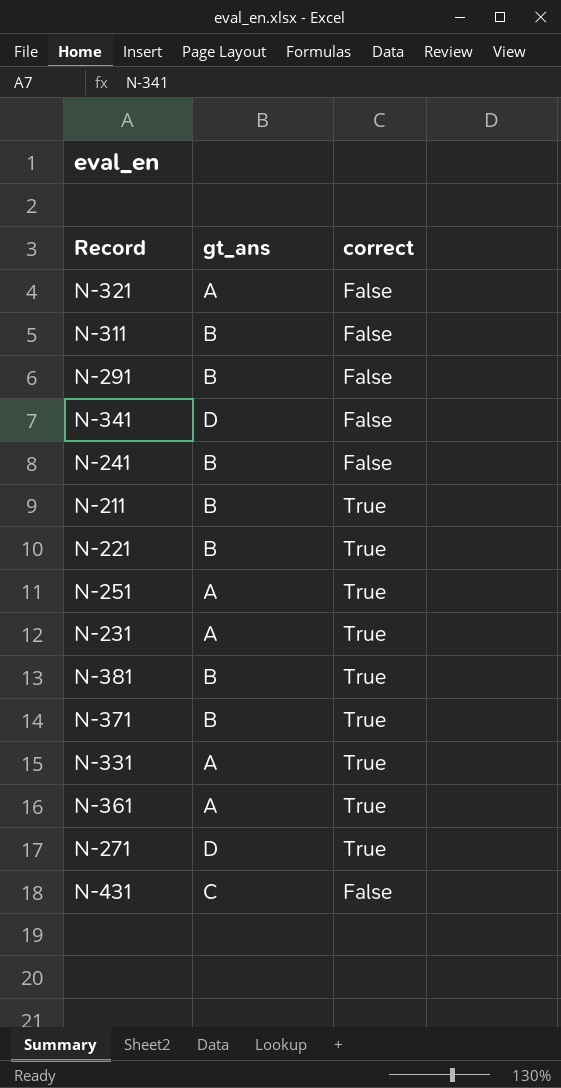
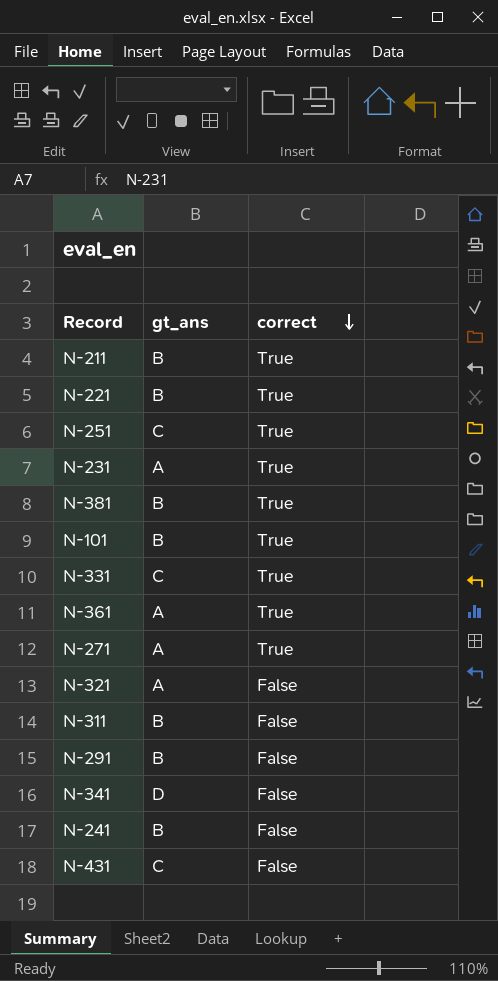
row order: none -> correct descending
row N-371: B | True -> none
N-251 | gt_ans: A -> C
row N-101: none -> B | True
N-331 | gt_ans: A -> C
N-271 | gt_ans: D -> A

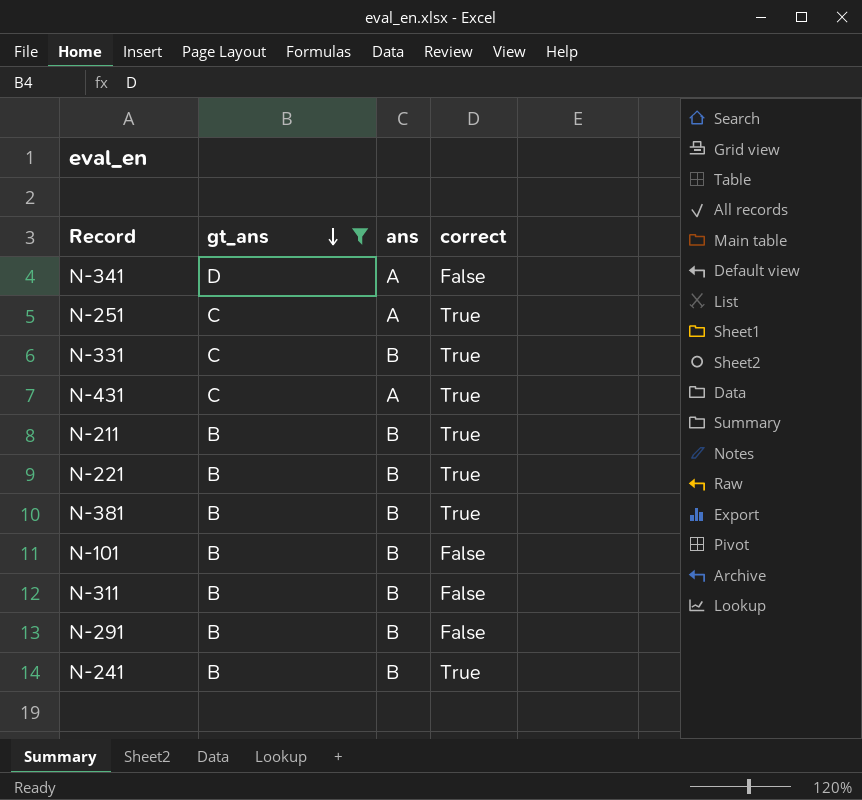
filter: none -> gt_ans != A
row order: correct descending -> gt_ans descending
column ans | position: none -> 3
N-431 | correct: False -> True
N-101 | correct: True -> False
N-241 | correct: False -> True

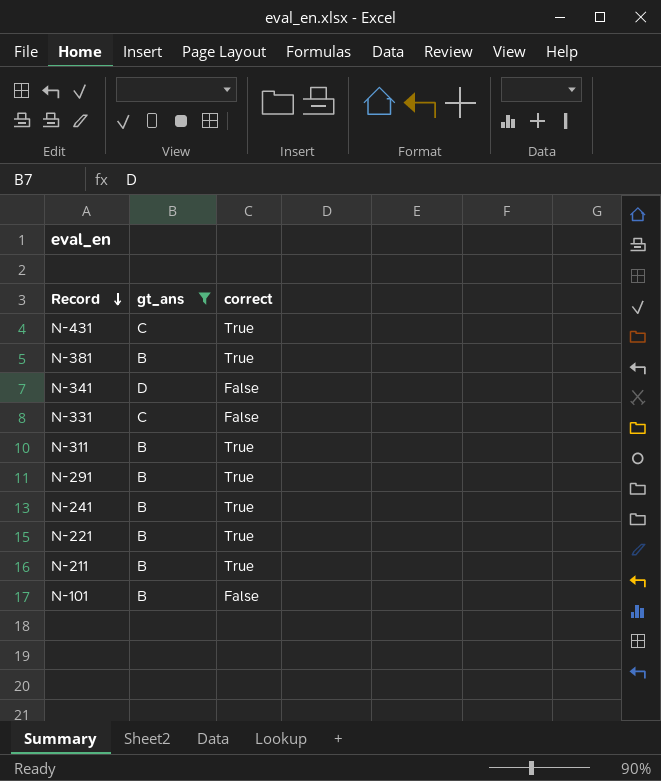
row order: gt_ans descending -> Record descending
column ans | position: 3 -> none
row N-251: C | A | True -> none
N-331 | correct: True -> False
N-311 | correct: False -> True
N-291 | correct: False -> True

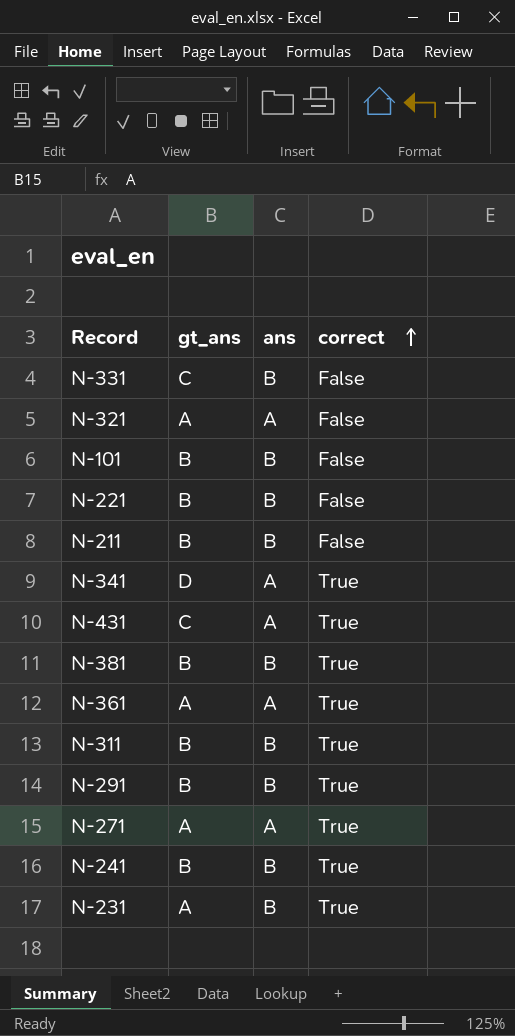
filter: gt_ans != A -> none
row order: Record descending -> correct ascending
column ans | position: none -> 3
N-221 | correct: True -> False
N-211 | correct: True -> False
N-341 | correct: False -> True

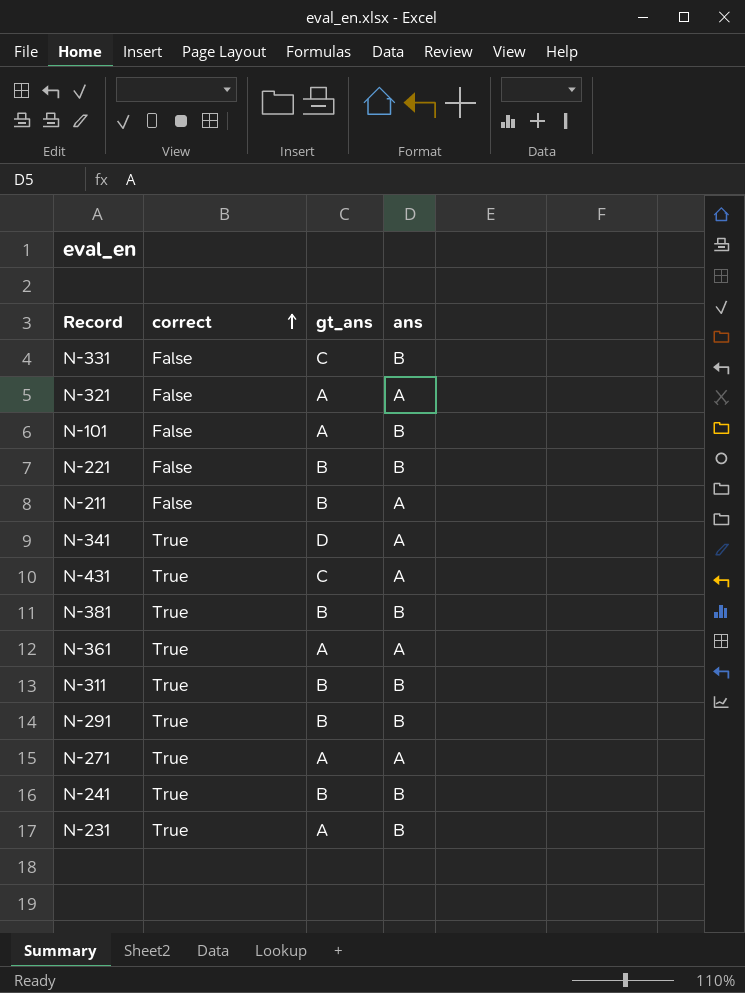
column correct | position: 4 -> 2
N-101 | gt_ans: B -> A
N-211 | ans: B -> A

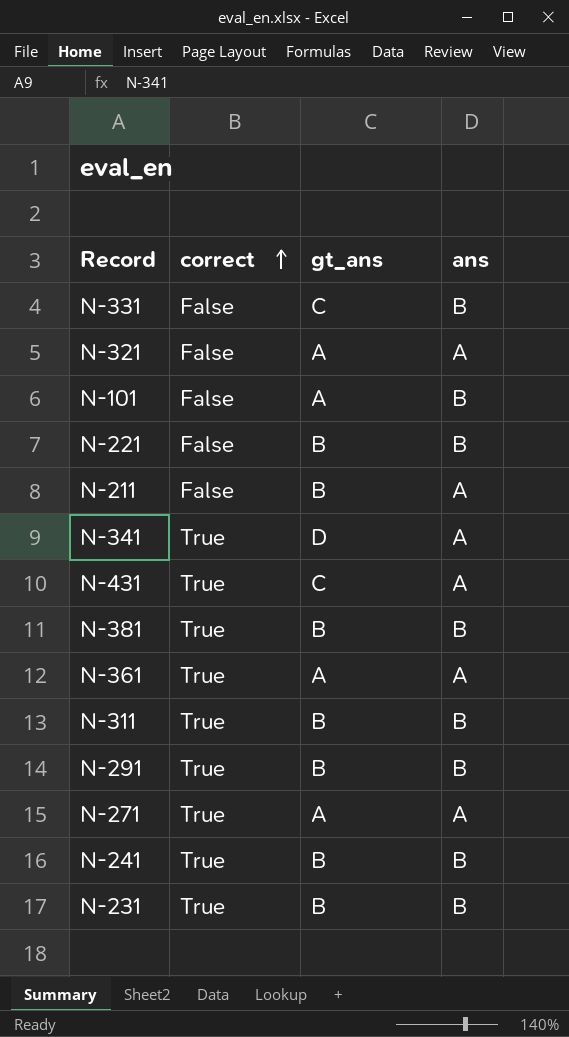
N-231 | gt_ans: A -> B

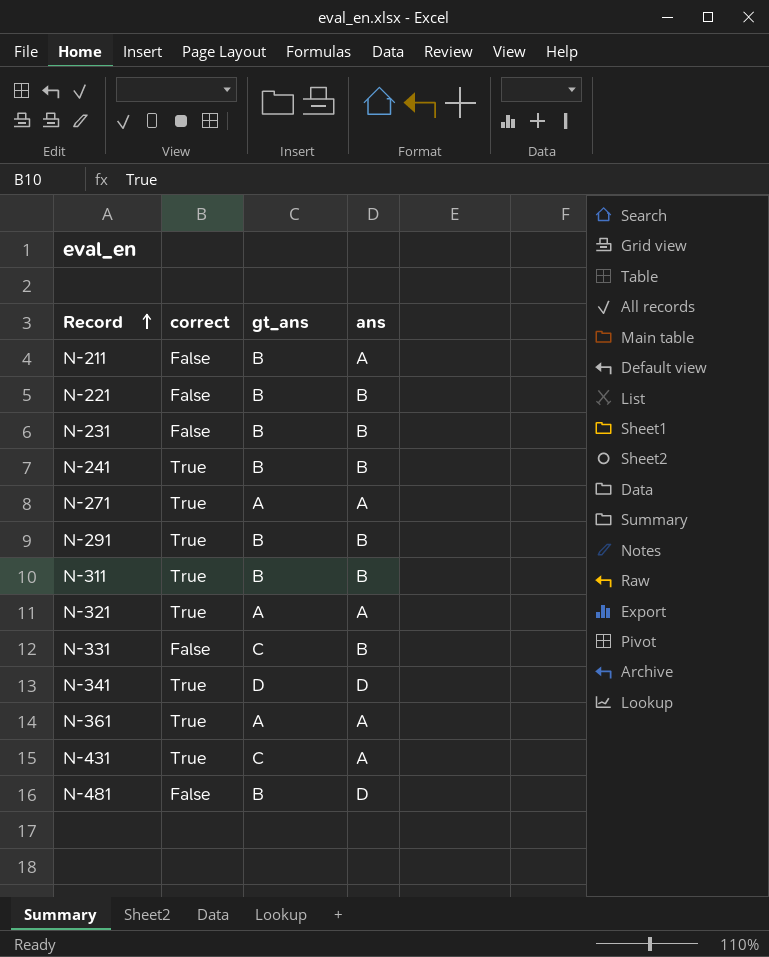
row order: correct ascending -> Record ascending
row N-101: False | A | B -> none
row N-381: True | B | B -> none
N-231 | correct: True -> False
N-321 | correct: False -> True
N-341 | ans: A -> D
row N-481: none -> False | B | D

